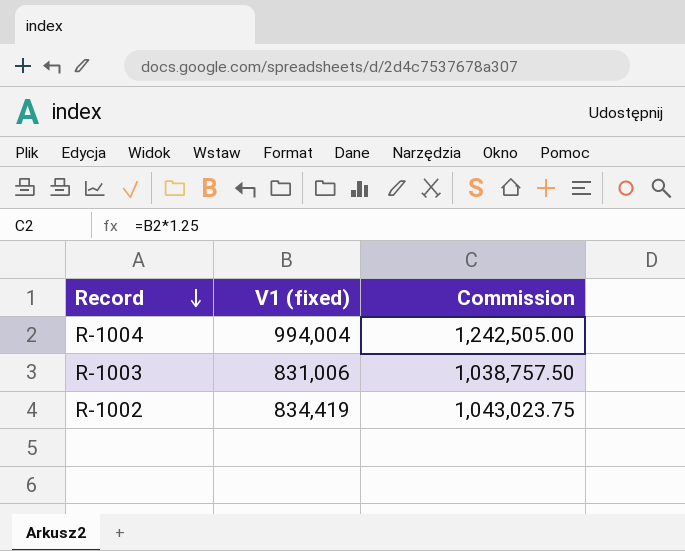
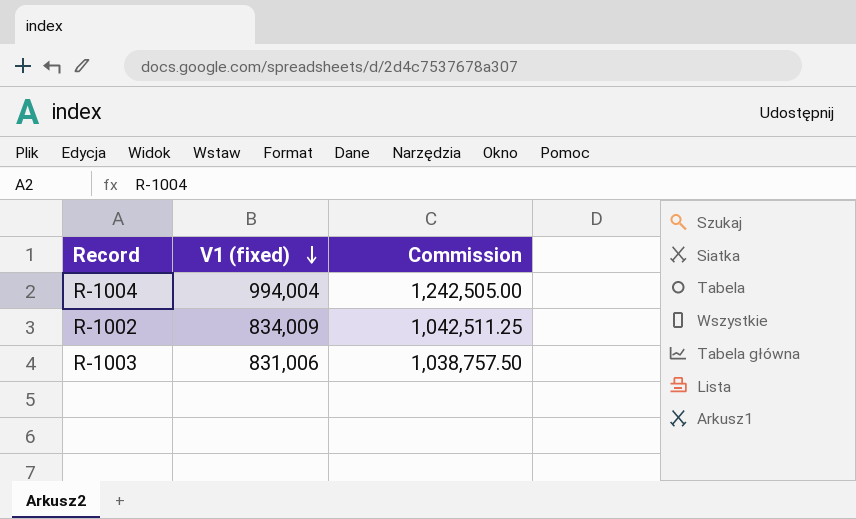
row order: Record descending -> V1 (fixed) descending
R-1002 | V1 (fixed): 834,419 -> 834,009
R-1002 | Commission: 1,043,023.75 -> 1,042,511.25

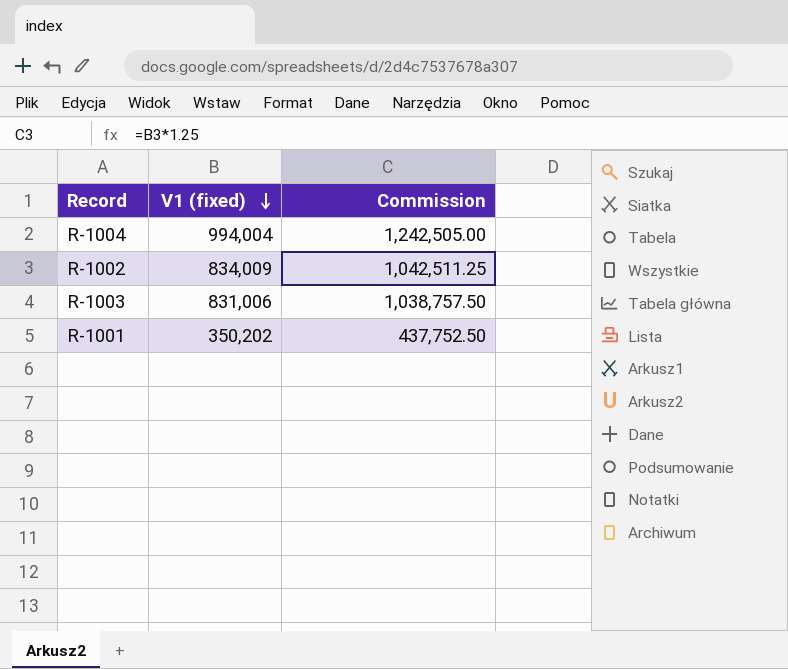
row R-1001: none -> 350,202 | 437,752.50

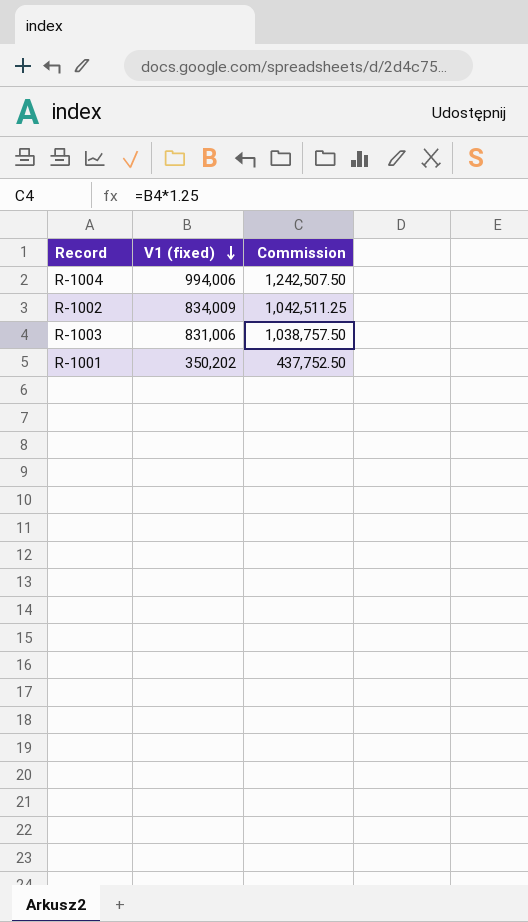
R-1004 | V1 (fixed): 994,004 -> 994,006
R-1004 | Commission: 1,242,505.00 -> 1,242,507.50

